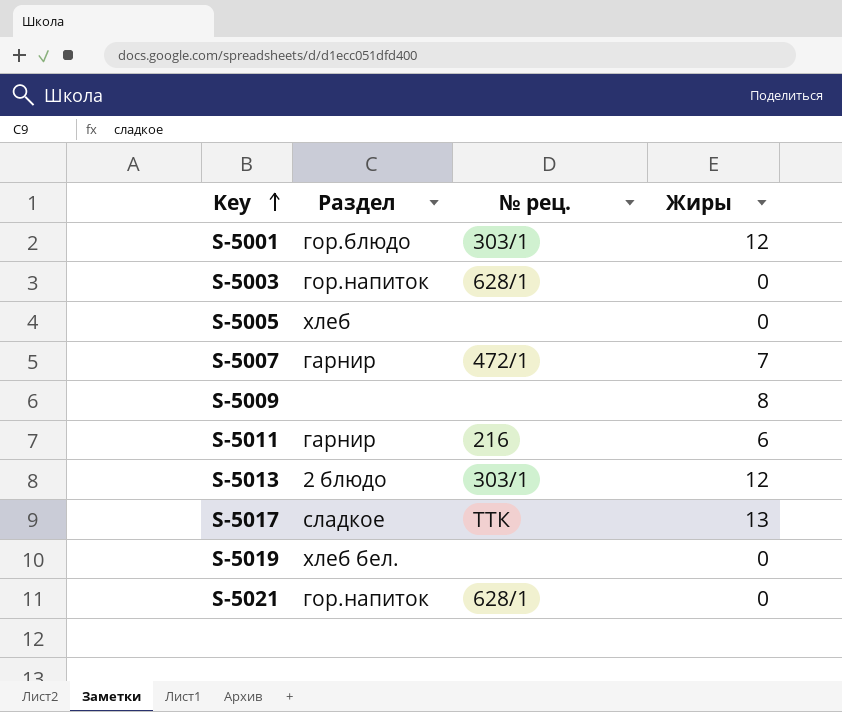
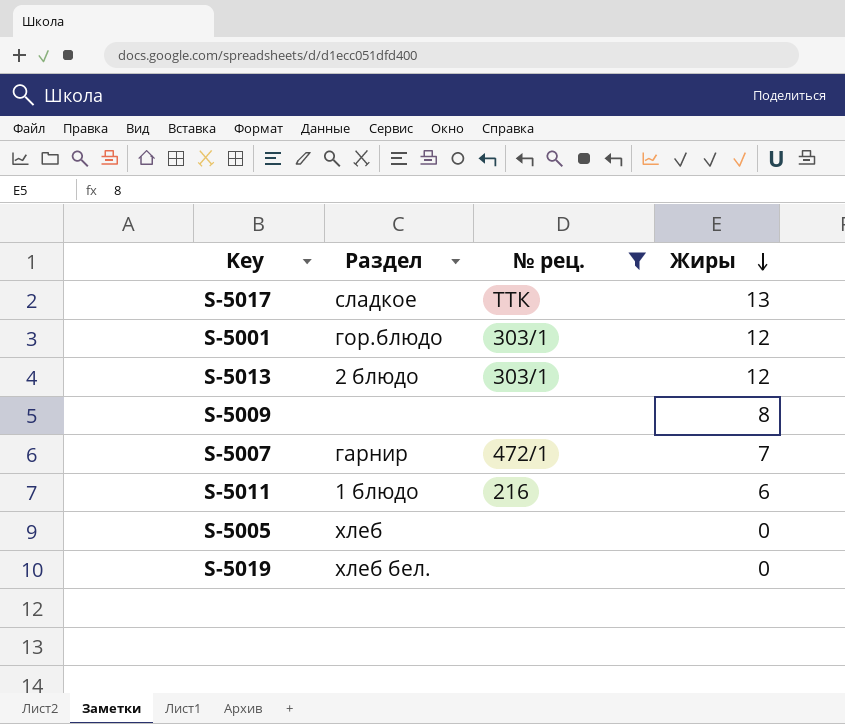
filter: none -> № рец. != 628/1
row order: Key ascending -> Жиры descending
S-5011 | Раздел: гарнир -> 1 блюдо

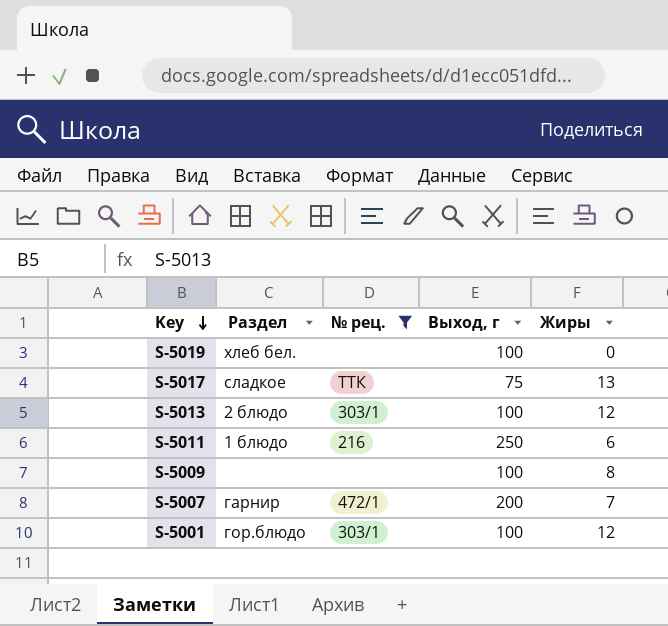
row order: Жиры descending -> Key descending
column Выход, г | position: none -> 4
row S-5005: хлеб | none | 0 -> none

